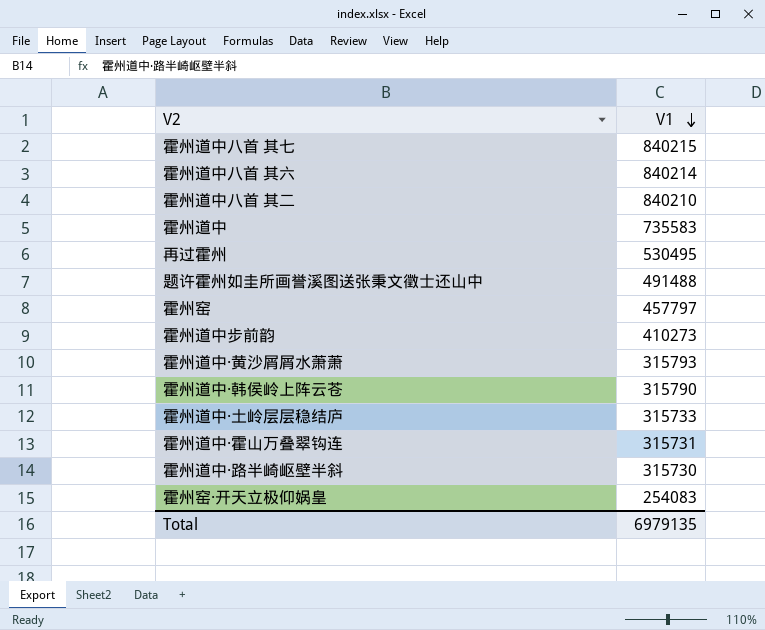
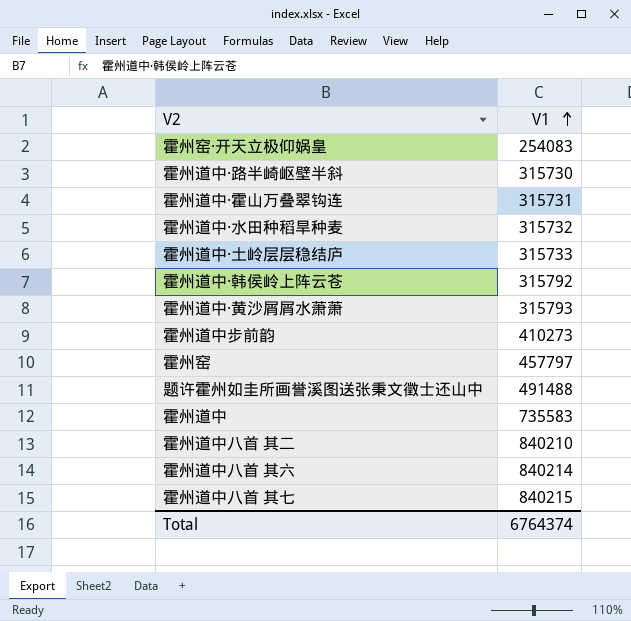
row order: V1 descending -> V1 ascending
row 再过霍州: 530495 -> none
row 霍州道中·水田种稻旱种麦: none -> 315732
霍州道中·韩侯岭上阵云苍 | V1: 315790 -> 315792
Total | V1: 6979135 -> 6764374

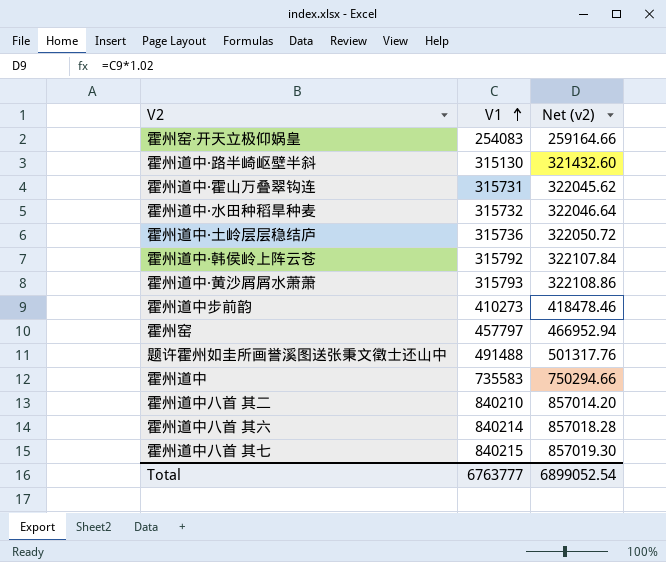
column Net (v2) | formula: none -> [V1] * 1.02
霍州道中·路半崎岖壁半斜 | V1: 315730 -> 315130
霍州道中·土岭层层稳结庐 | V1: 315733 -> 315736
Total | V1: 6764374 -> 6763777

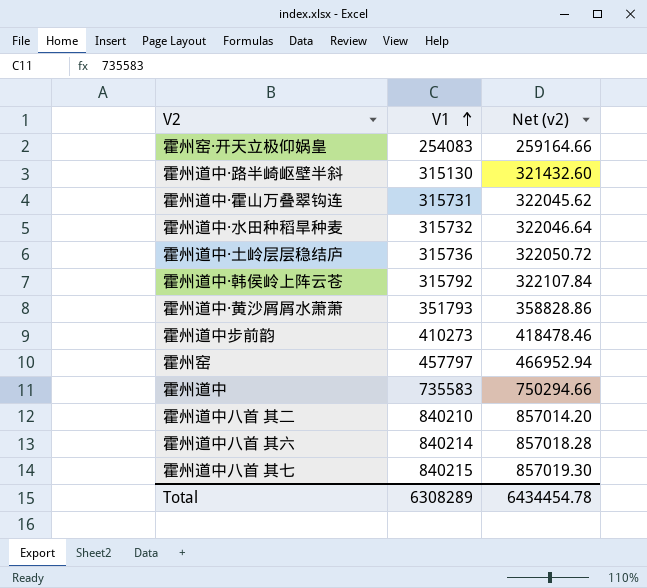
row 题许霍州如圭所画誉溪图送张秉文徵士还山中: 491488 | 501317.76 -> none
霍州道中·黄沙屑屑水萧萧 | V1: 315793 -> 351793
霍州道中·黄沙屑屑水萧萧 | Net (v2): 322108.86 -> 358828.86
Total | V1: 6763777 -> 6308289
Total | Net (v2): 6899052.54 -> 6434454.78

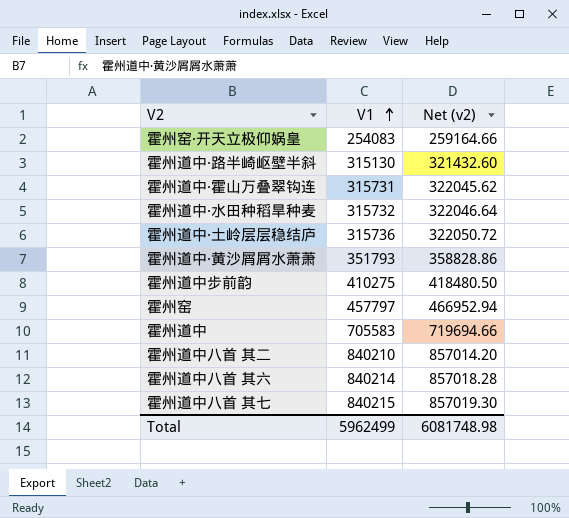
row 霍州道中·韩侯岭上阵云苍: 315792 | 322107.84 -> none
霍州道中步前韵 | V1: 410273 -> 410275
霍州道中步前韵 | Net (v2): 418478.46 -> 418480.50
霍州道中 | V1: 735583 -> 705583
霍州道中 | Net (v2): 750294.66 -> 719694.66
Total | V1: 6308289 -> 5962499
Total | Net (v2): 6434454.78 -> 6081748.98

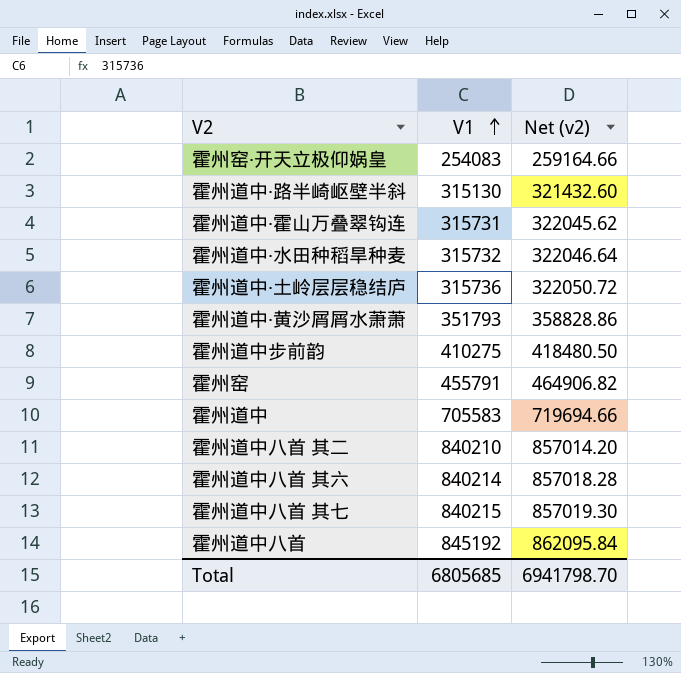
霍州窑 | V1: 457797 -> 455791
霍州窑 | Net (v2): 466952.94 -> 464906.82
row 霍州道中八首: none -> 845192 | 862095.84
Total | V1: 5962499 -> 6805685
Total | Net (v2): 6081748.98 -> 6941798.70

